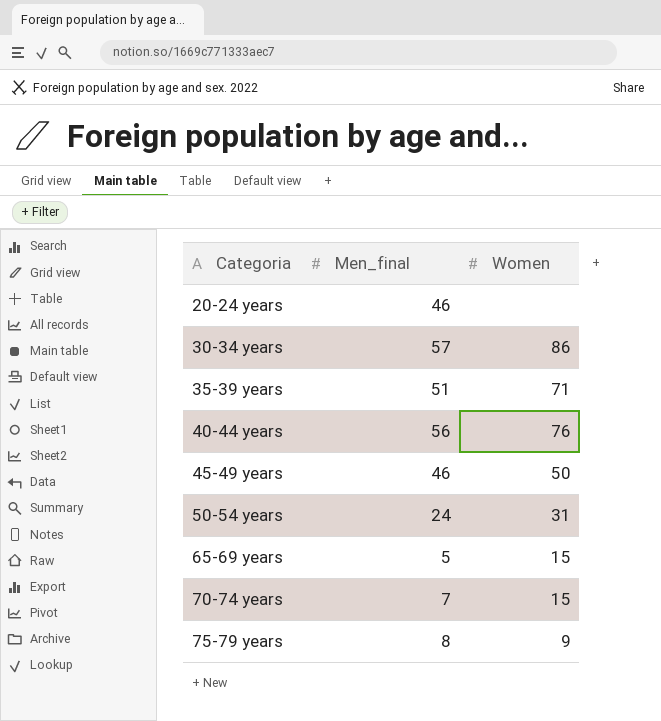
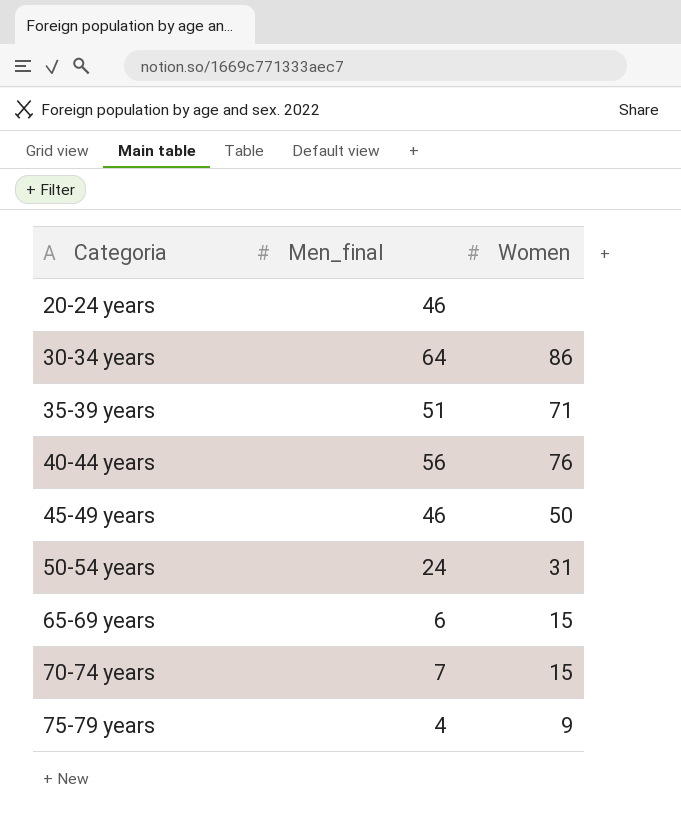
30-34 years | Men_final: 57 -> 64
65-69 years | Men_final: 5 -> 6
75-79 years | Men_final: 8 -> 4

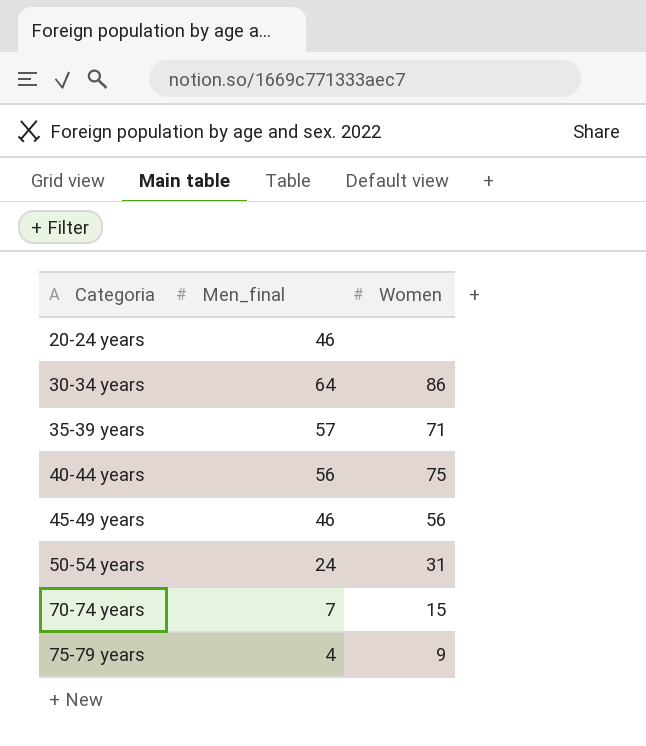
row 65-69 years: 6 | 15 -> none
35-39 years | Men_final: 51 -> 57
40-44 years | Women: 76 -> 75
45-49 years | Women: 50 -> 56

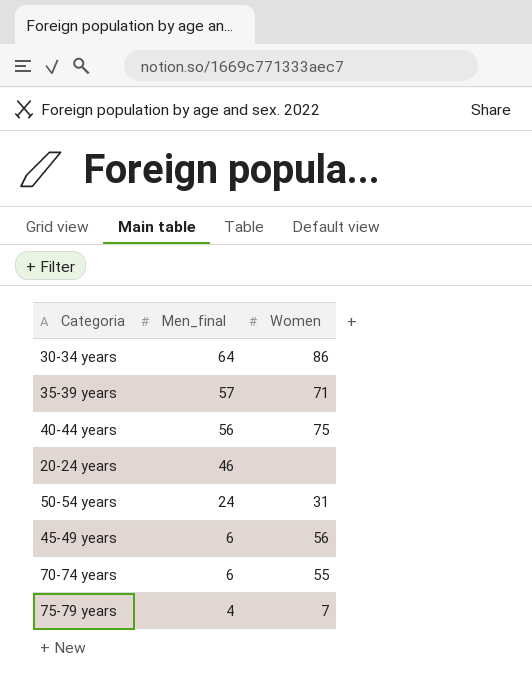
row order: Categoria ascending -> Men_final descending
45-49 years | Men_final: 46 -> 6
70-74 years | Men_final: 7 -> 6
70-74 years | Women: 15 -> 55
75-79 years | Women: 9 -> 7

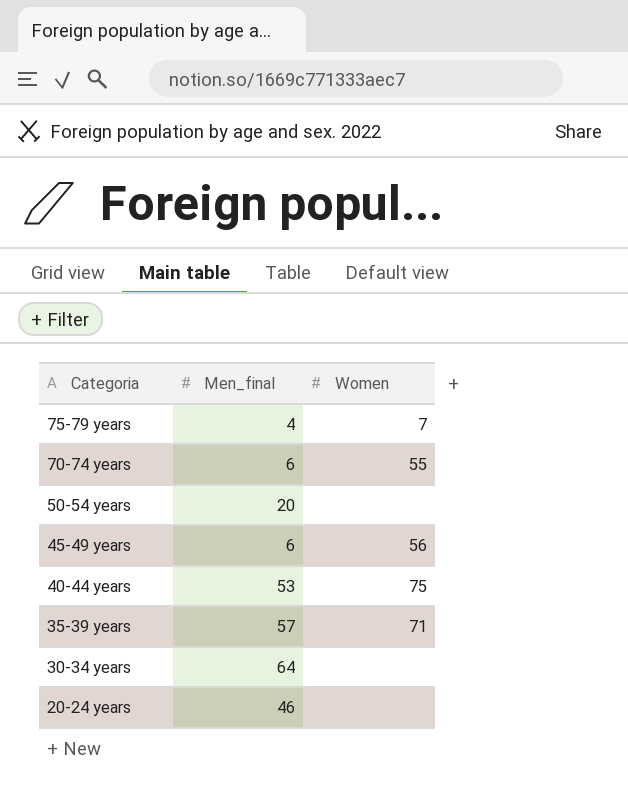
row order: Men_final descending -> Categoria descending
50-54 years | Men_final: 24 -> 20
50-54 years | Women: 31 -> none
40-44 years | Men_final: 56 -> 53
30-34 years | Women: 86 -> none

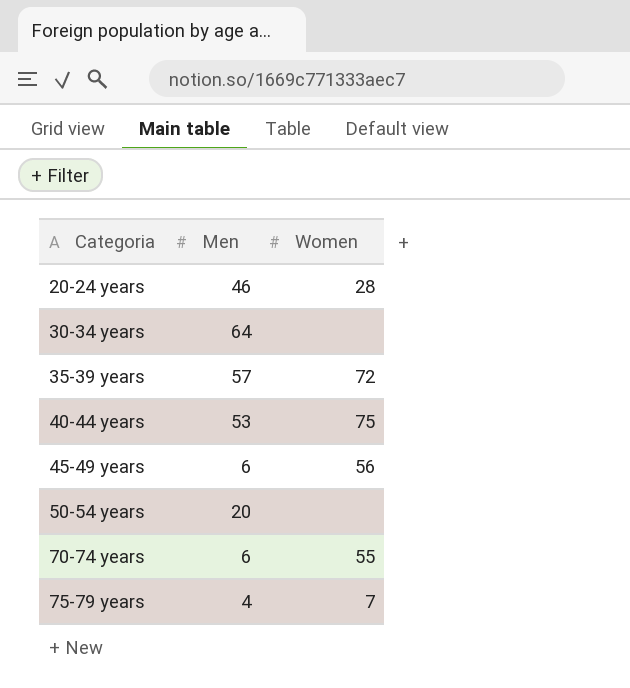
row order: Categoria descending -> Categoria ascending
column name: Men_final -> Men
20-24 years | Women: none -> 28
35-39 years | Women: 71 -> 72

